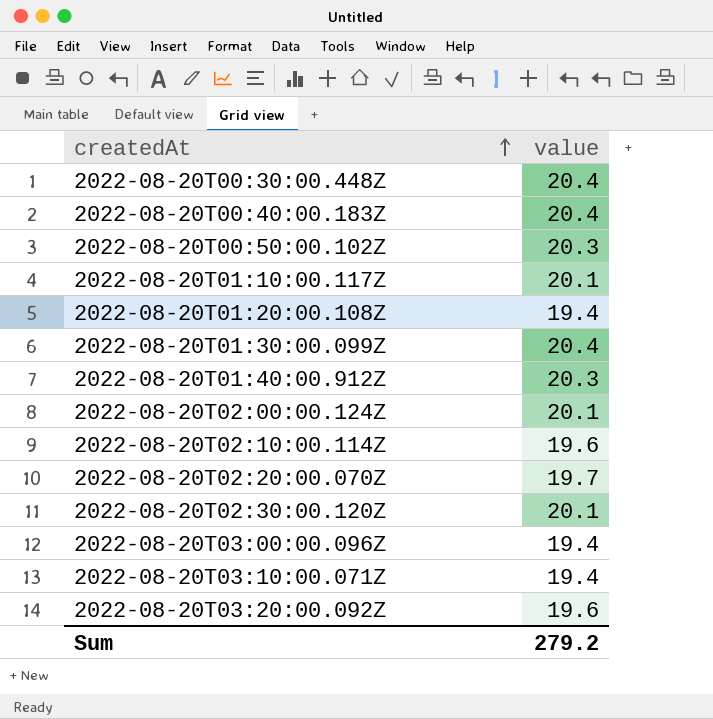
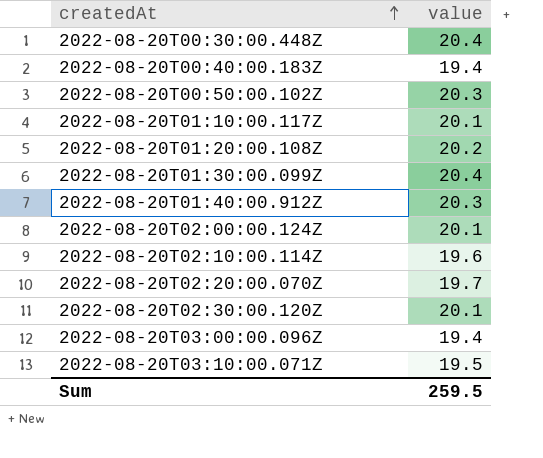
row 2022-08-20T03:20:00.092Z: 19.6 -> none
2022-08-20T00:40:00.183Z | value: 20.4 -> 19.4
2022-08-20T01:20:00.108Z | value: 19.4 -> 20.2
2022-08-20T03:10:00.071Z | value: 19.4 -> 19.5
Sum | value: 279.2 -> 259.5

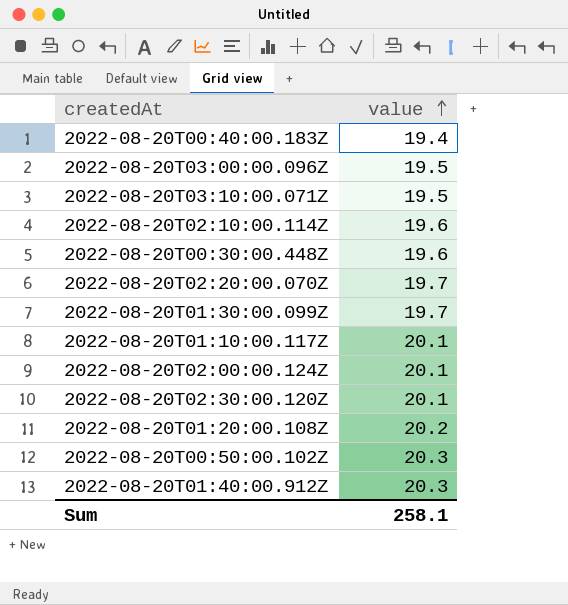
row order: createdAt ascending -> value ascending
2022-08-20T03:00:00.096Z | value: 19.4 -> 19.5
2022-08-20T00:30:00.448Z | value: 20.4 -> 19.6
2022-08-20T01:30:00.099Z | value: 20.4 -> 19.7
Sum | value: 259.5 -> 258.1

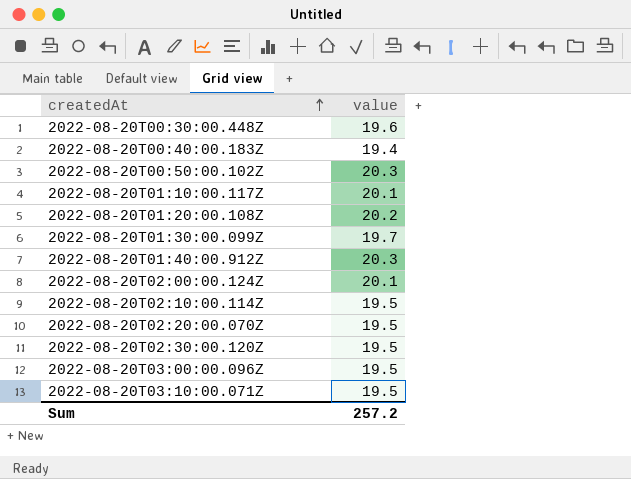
row order: value ascending -> createdAt ascending
2022-08-20T02:10:00.114Z | value: 19.6 -> 19.5
2022-08-20T02:20:00.070Z | value: 19.7 -> 19.5
2022-08-20T02:30:00.120Z | value: 20.1 -> 19.5
Sum | value: 258.1 -> 257.2

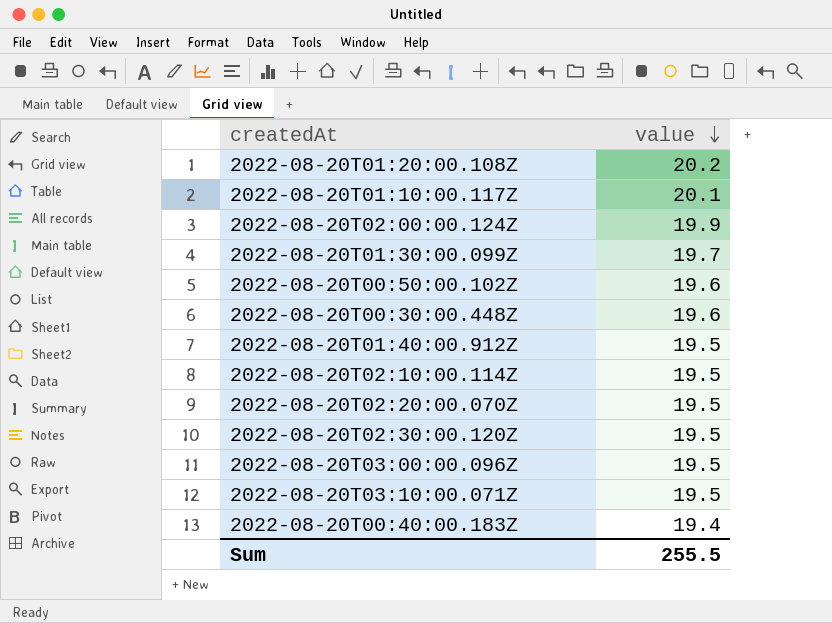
row order: createdAt ascending -> value descending
2022-08-20T02:00:00.124Z | value: 20.1 -> 19.9
2022-08-20T00:50:00.102Z | value: 20.3 -> 19.6
2022-08-20T01:40:00.912Z | value: 20.3 -> 19.5
Sum | value: 257.2 -> 255.5

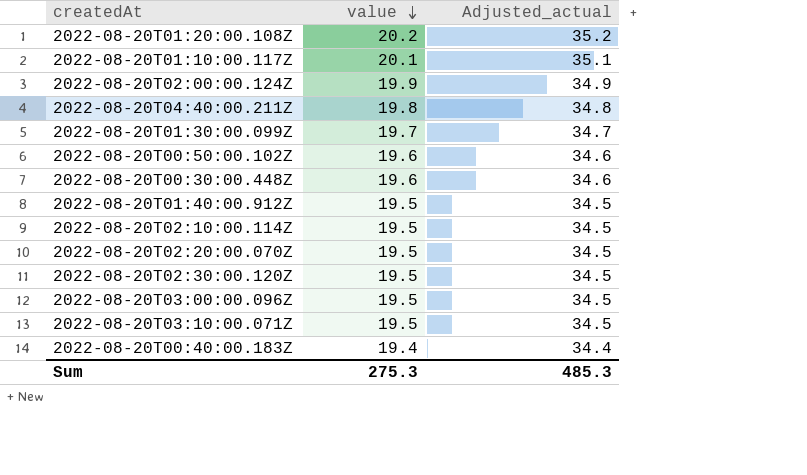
column Adjusted_actual | formula: none -> [value] + 15
row 2022-08-20T04:40:00.211Z: none -> 19.8 | 34.8
Sum | value: 255.5 -> 275.3

